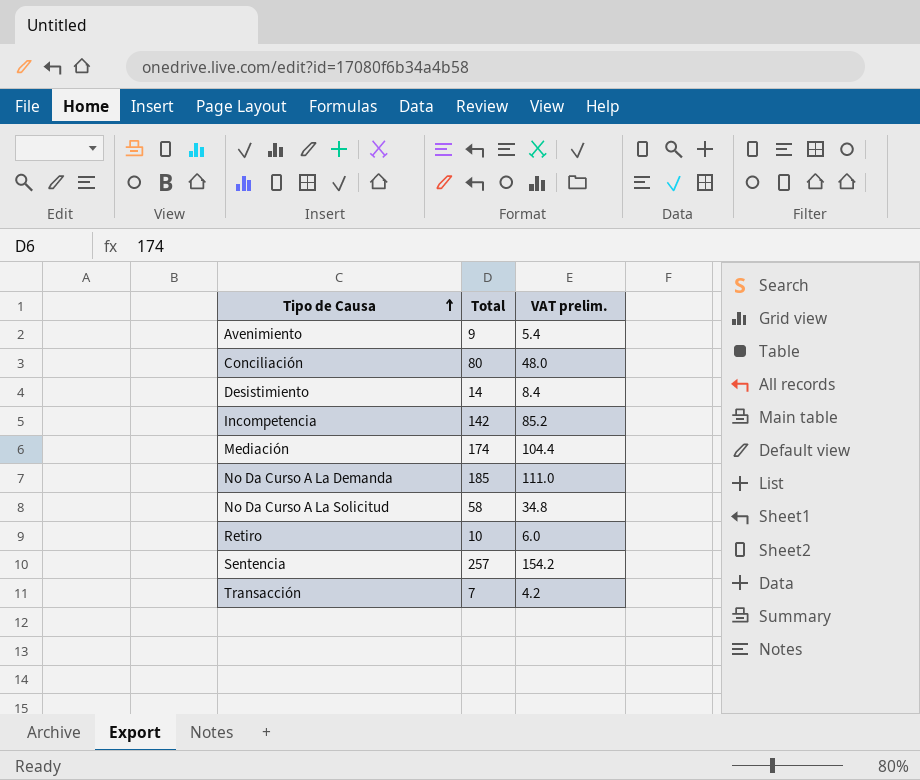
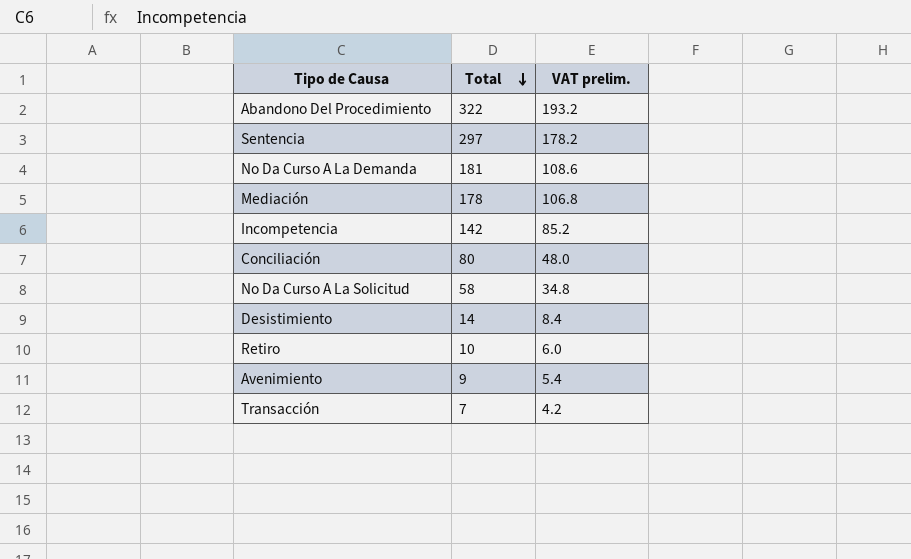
row order: Tipo de Causa ascending -> Total descending
row Abandono Del Procedimiento: none -> 322 | 193.2
Sentencia | Total: 257 -> 297
Sentencia | VAT prelim.: 154.2 -> 178.2
No Da Curso A La Demanda | Total: 185 -> 181
No Da Curso A La Demanda | VAT prelim.: 111.0 -> 108.6
Mediación | Total: 174 -> 178
Mediación | VAT prelim.: 104.4 -> 106.8

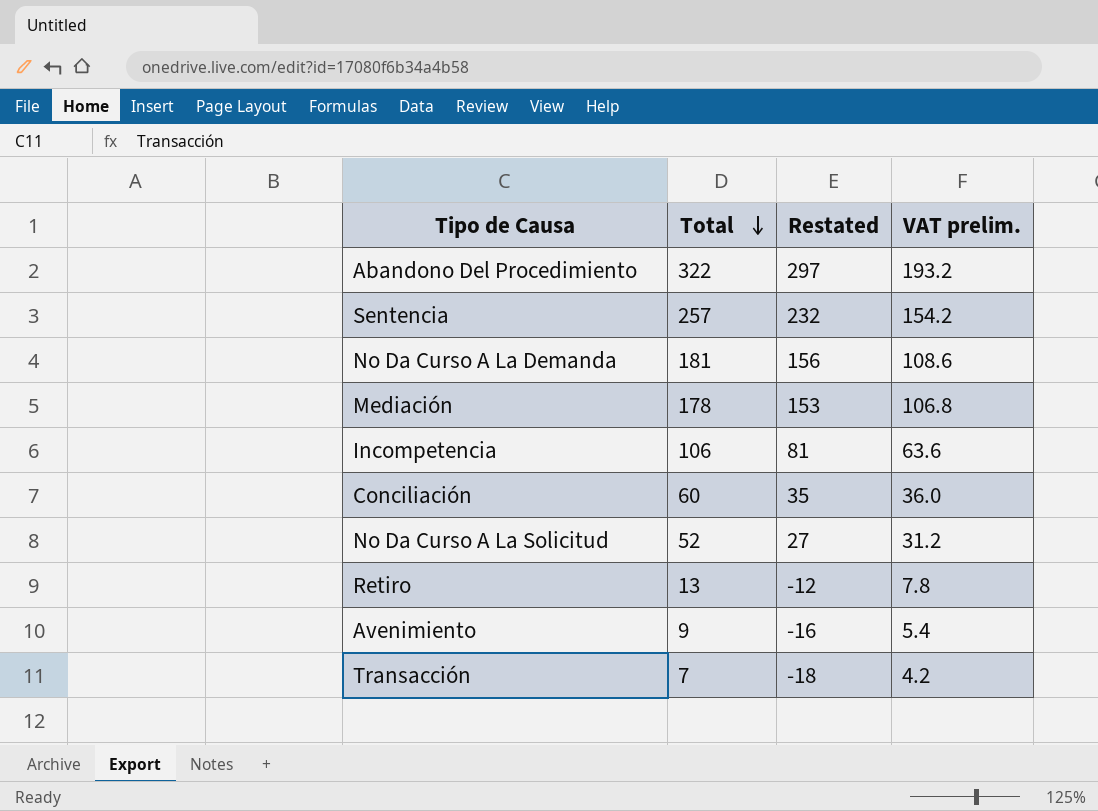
column Restated | formula: none -> [Total] - 25
row Desistimiento: 14 | 8.4 -> none
Sentencia | Total: 297 -> 257
Sentencia | VAT prelim.: 178.2 -> 154.2
Incompetencia | Total: 142 -> 106
Incompetencia | VAT prelim.: 85.2 -> 63.6
Conciliación | Total: 80 -> 60
Conciliación | VAT prelim.: 48.0 -> 36.0
No Da Curso A La Solicitud | Total: 58 -> 52
No Da Curso A La Solicitud | VAT prelim.: 34.8 -> 31.2
Retiro | Total: 10 -> 13
Retiro | VAT prelim.: 6.0 -> 7.8

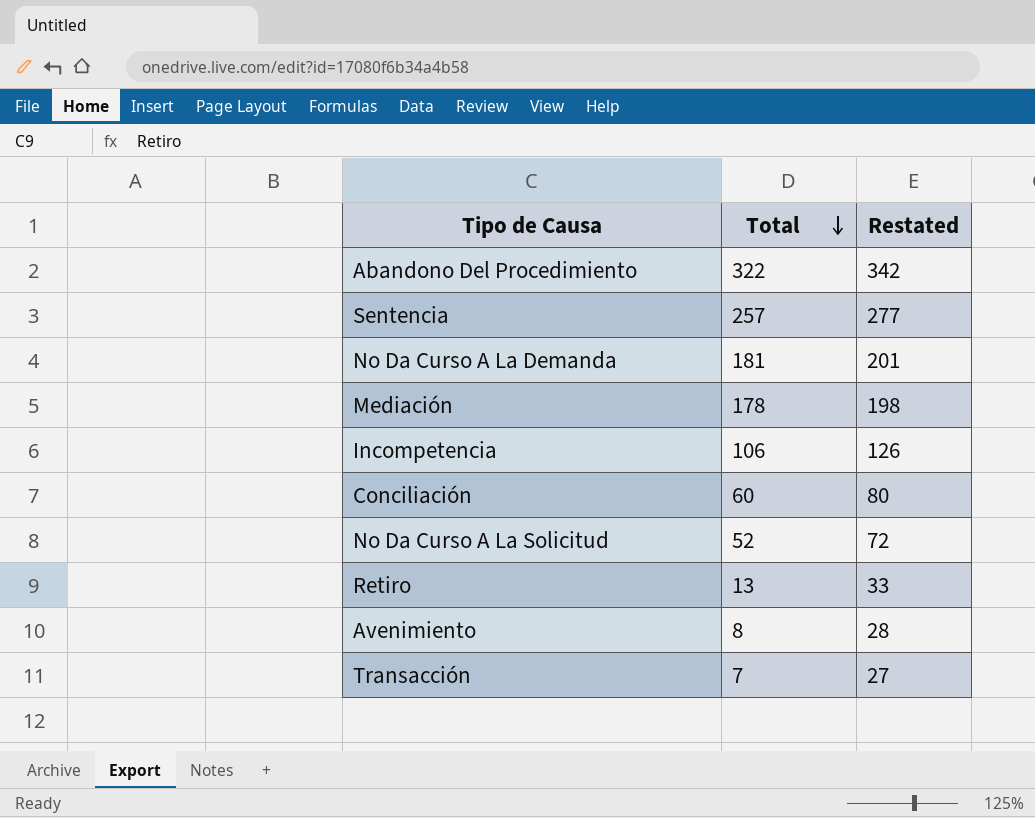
column VAT prelim. | formula: [Total] * 0.6 -> none
column Restated | formula: [Total] - 25 -> [Total] + 20
Avenimiento | Total: 9 -> 8

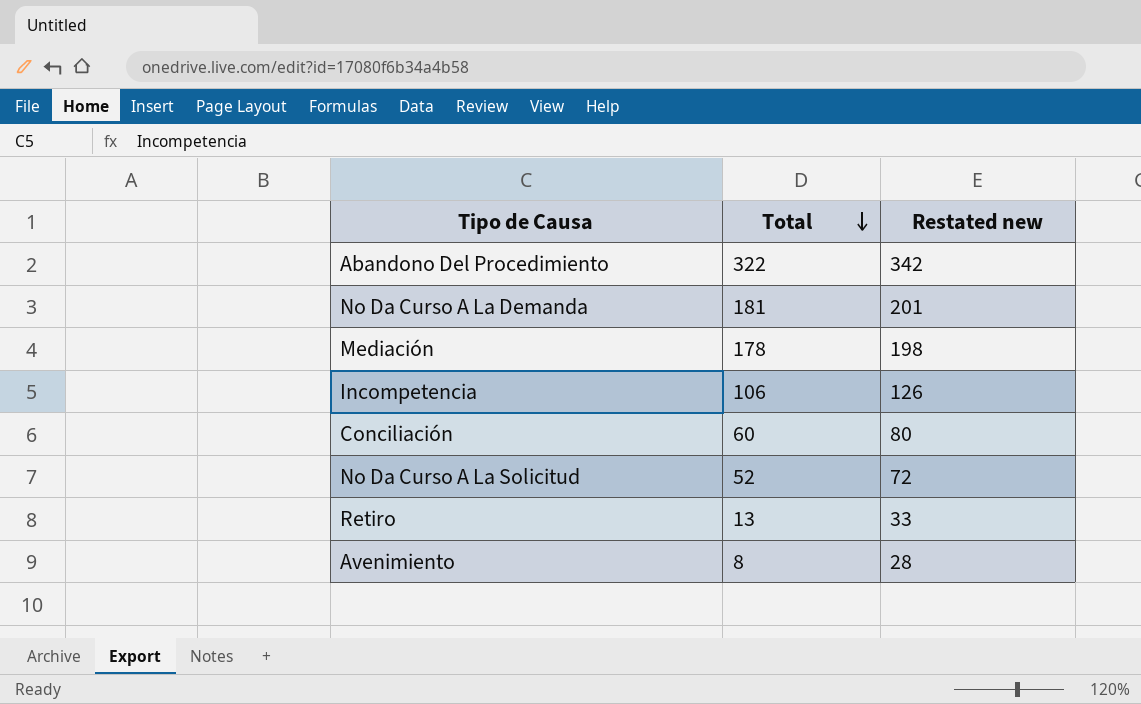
column name: Restated -> Restated new
row Sentencia: 257 | 277 -> none
row Transacción: 7 | 27 -> none

